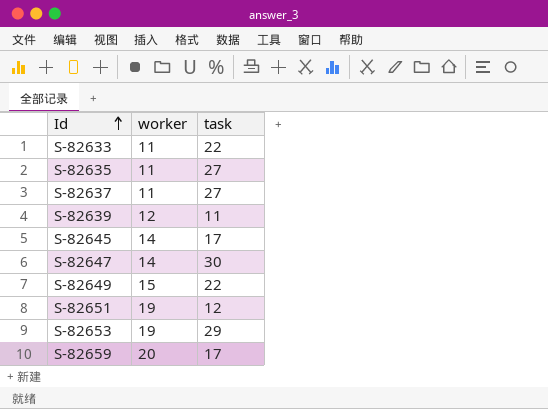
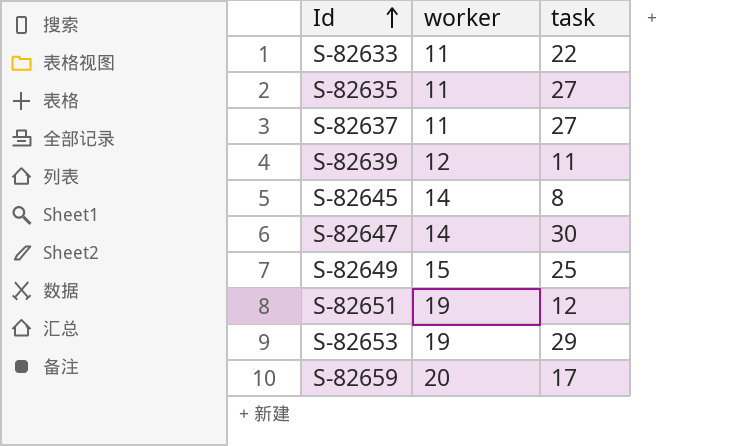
S-82645 | task: 17 -> 8
S-82649 | task: 22 -> 25

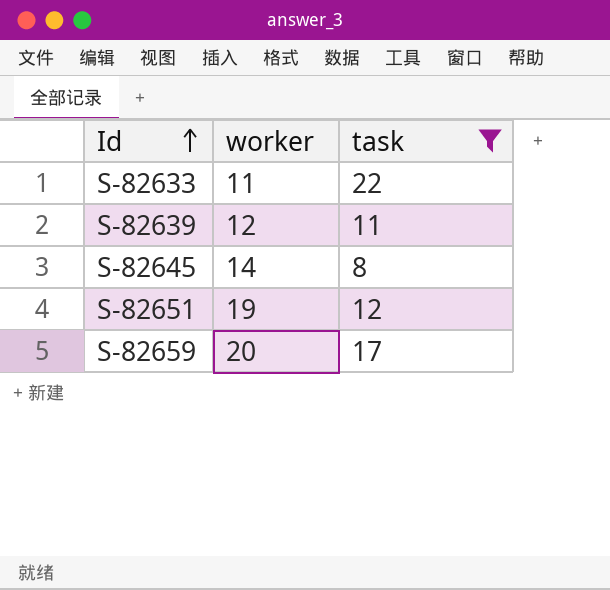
filter: none -> task <= 22

